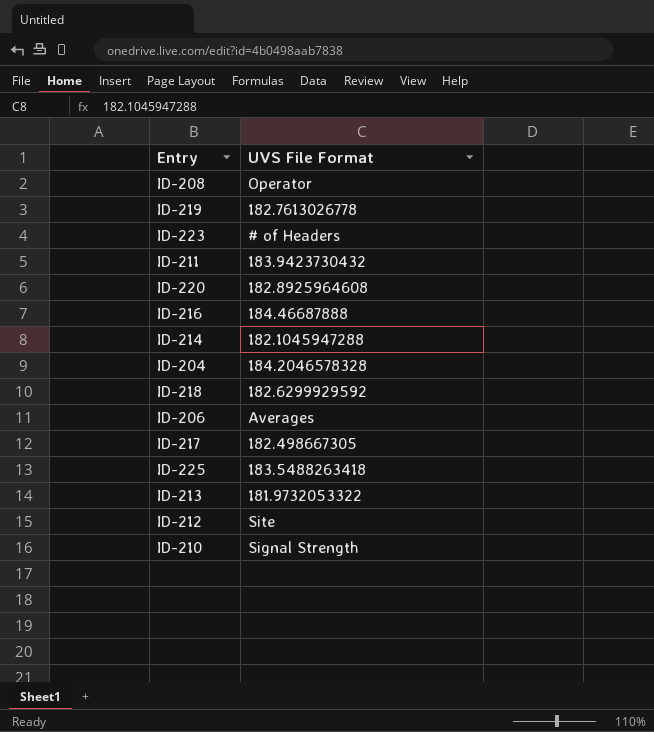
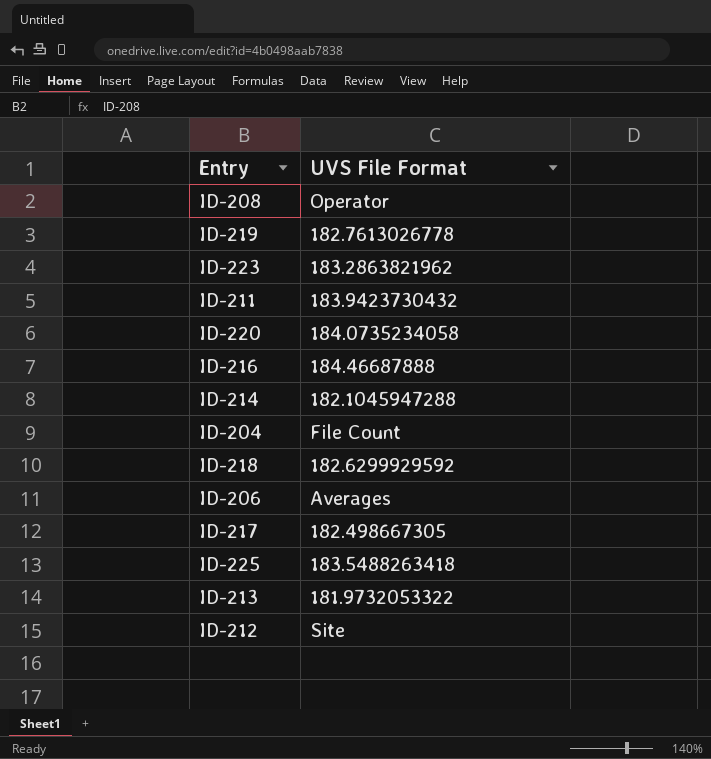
row ID-210: Signal Strength -> none
ID-223 | UVS File Format: # of Headers -> 183.2863821962
ID-220 | UVS File Format: 182.8925964608 -> 184.0735234058
ID-204 | UVS File Format: 184.2046578328 -> File Count

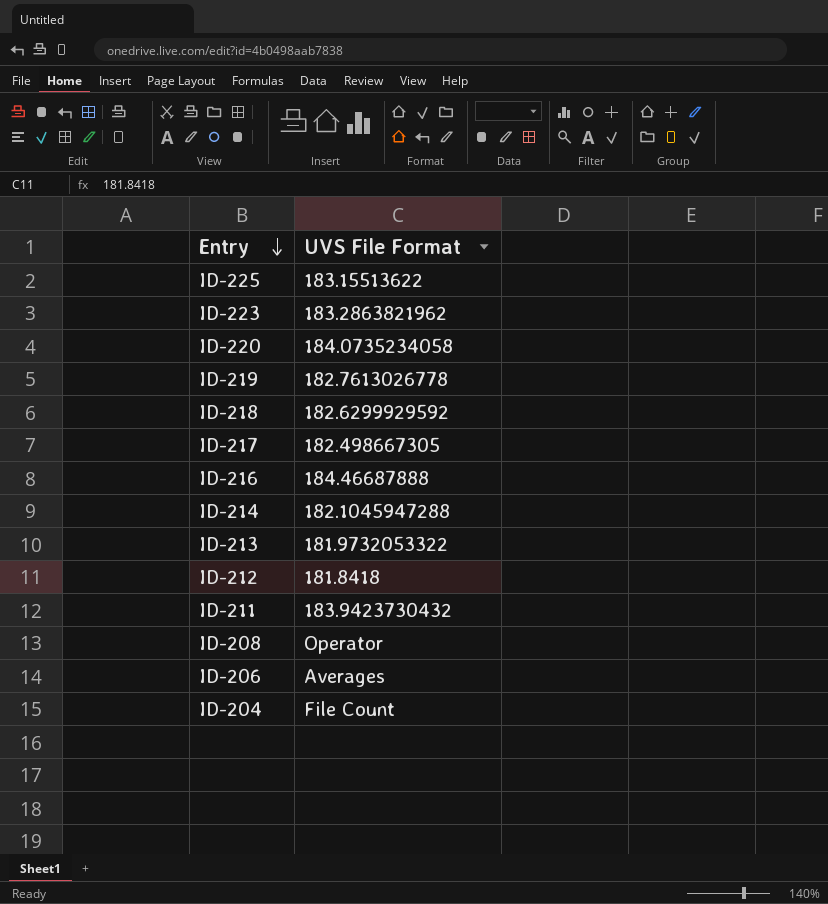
row order: none -> Entry descending
ID-225 | UVS File Format: 183.5488263418 -> 183.15513622
ID-212 | UVS File Format: Site -> 181.8418

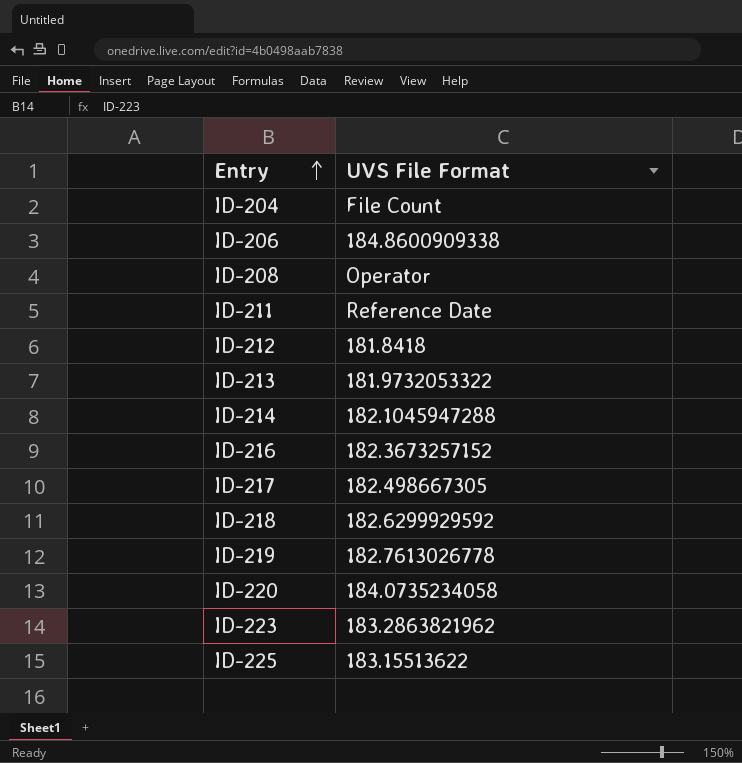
row order: Entry descending -> Entry ascending
ID-206 | UVS File Format: Averages -> 184.8600909338
ID-211 | UVS File Format: 183.9423730432 -> Reference Date
ID-216 | UVS File Format: 184.46687888 -> 182.3673257152

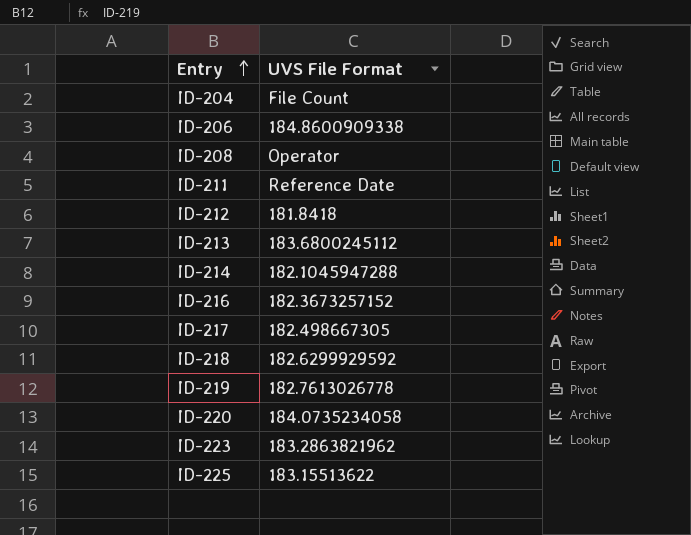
ID-213 | UVS File Format: 181.9732053322 -> 183.6800245112

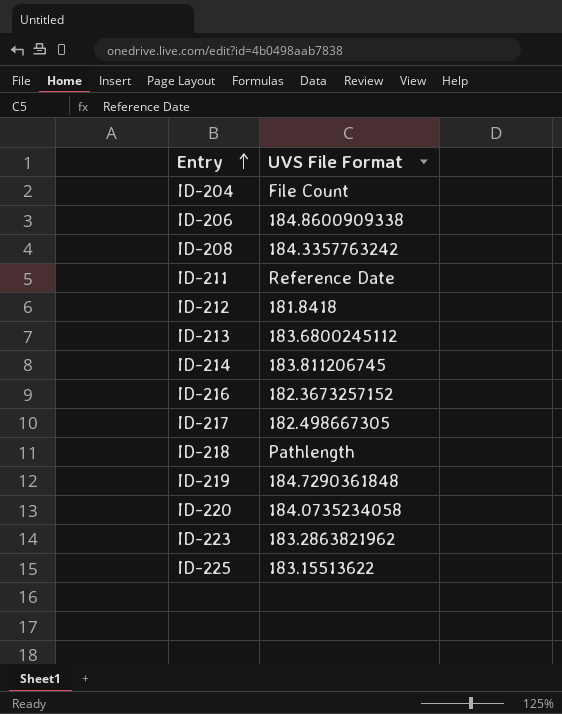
ID-208 | UVS File Format: Operator -> 184.3357763242
ID-214 | UVS File Format: 182.1045947288 -> 183.811206745
ID-218 | UVS File Format: 182.6299929592 -> Pathlength
ID-219 | UVS File Format: 182.7613026778 -> 184.7290361848

